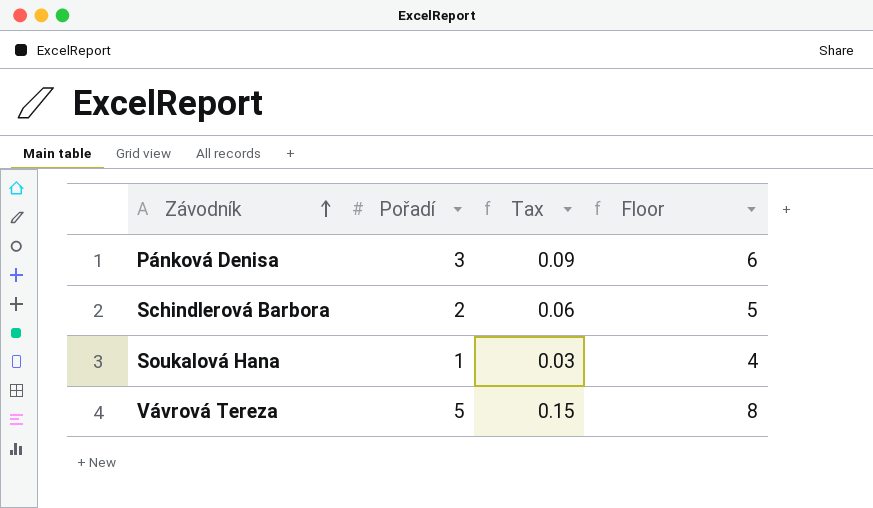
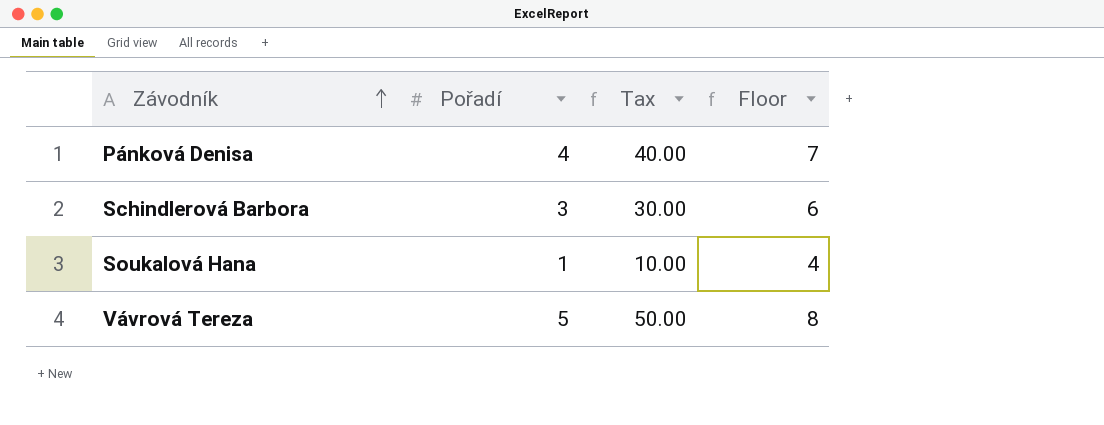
column Tax | formula: [Pořadí] * 0.03 -> [Pořadí] * 10
Pánková Denisa | Pořadí: 3 -> 4
Pánková Denisa | Floor: 6 -> 7
Schindlerová Barbora | Pořadí: 2 -> 3
Schindlerová Barbora | Floor: 5 -> 6

